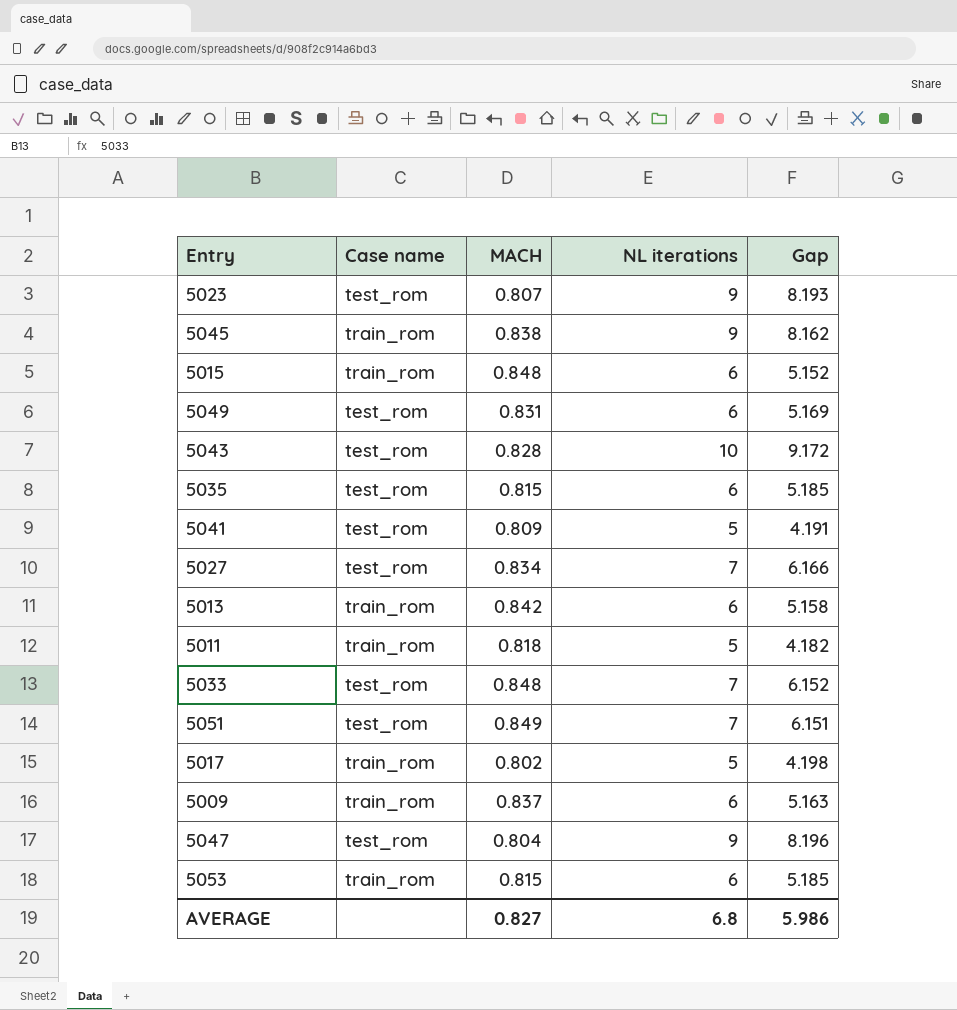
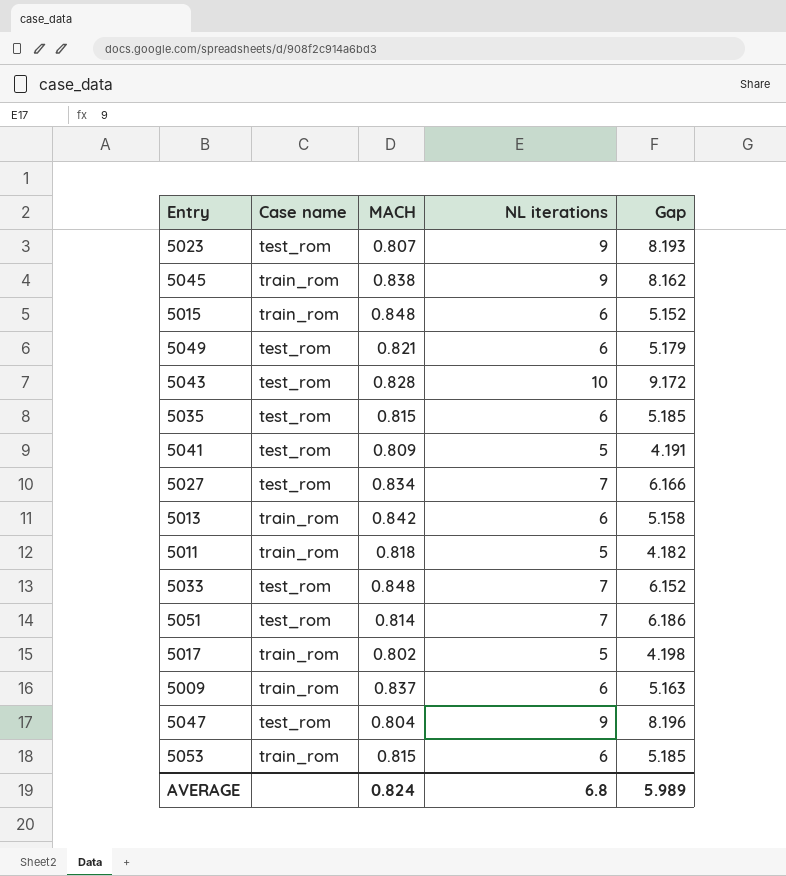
5049 | MACH: 0.831 -> 0.821
5049 | Gap: 5.169 -> 5.179
5051 | MACH: 0.849 -> 0.814
5051 | Gap: 6.151 -> 6.186
AVERAGE | MACH: 0.827 -> 0.824
AVERAGE | Gap: 5.986 -> 5.989

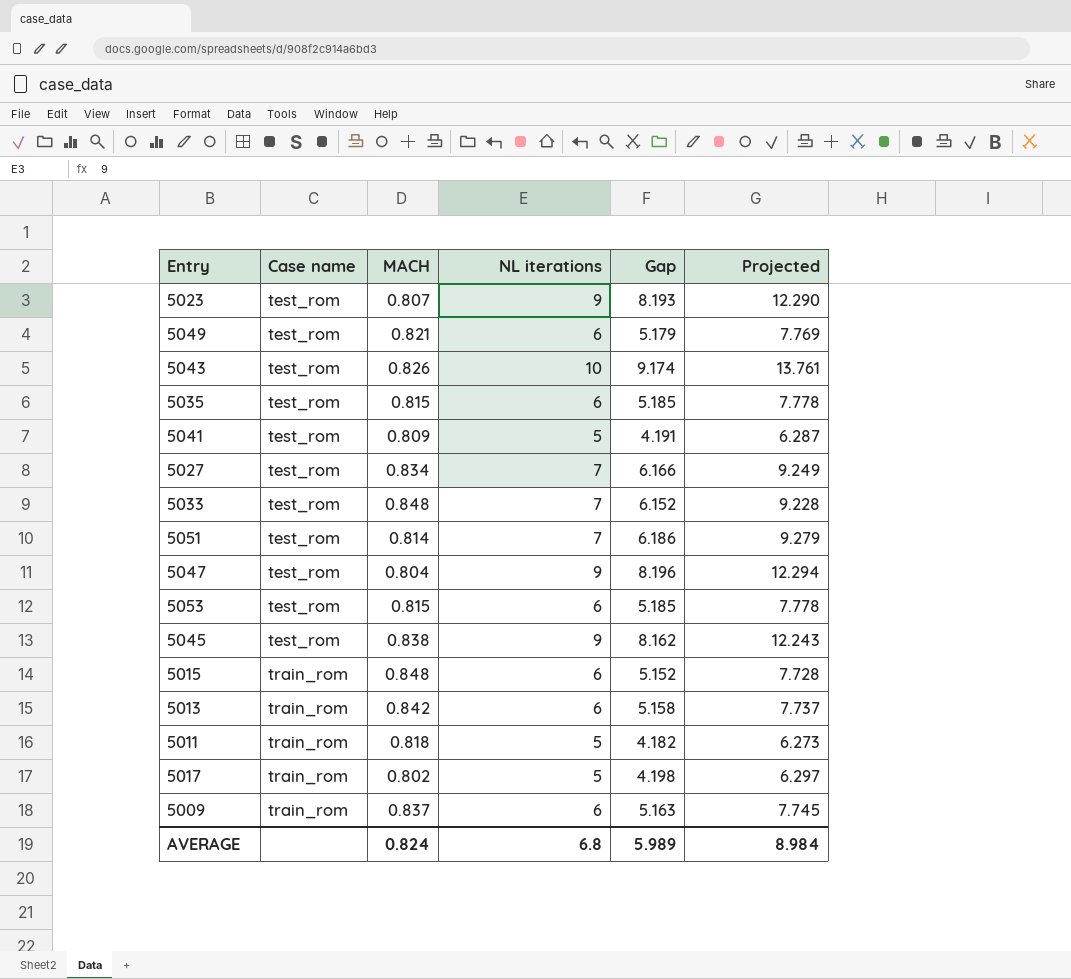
row order: none -> Case name ascending
column Projected | formula: none -> [Gap] * 1.5
5043 | MACH: 0.828 -> 0.826
5043 | Gap: 9.172 -> 9.174
5053 | Case name: train_rom -> test_rom
5045 | Case name: train_rom -> test_rom

